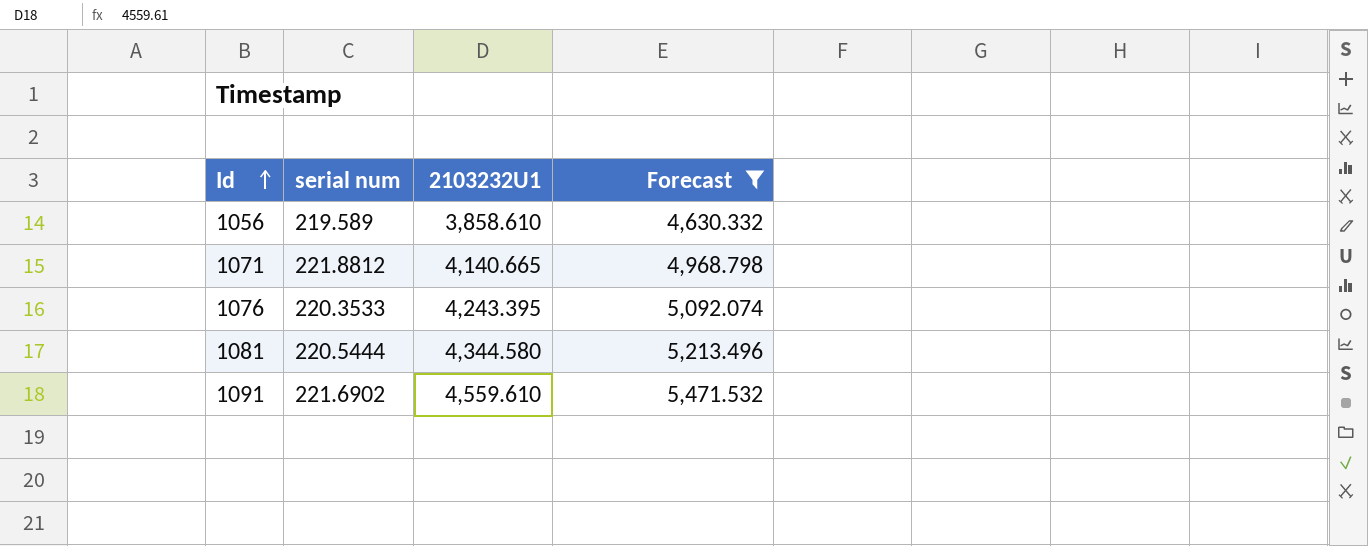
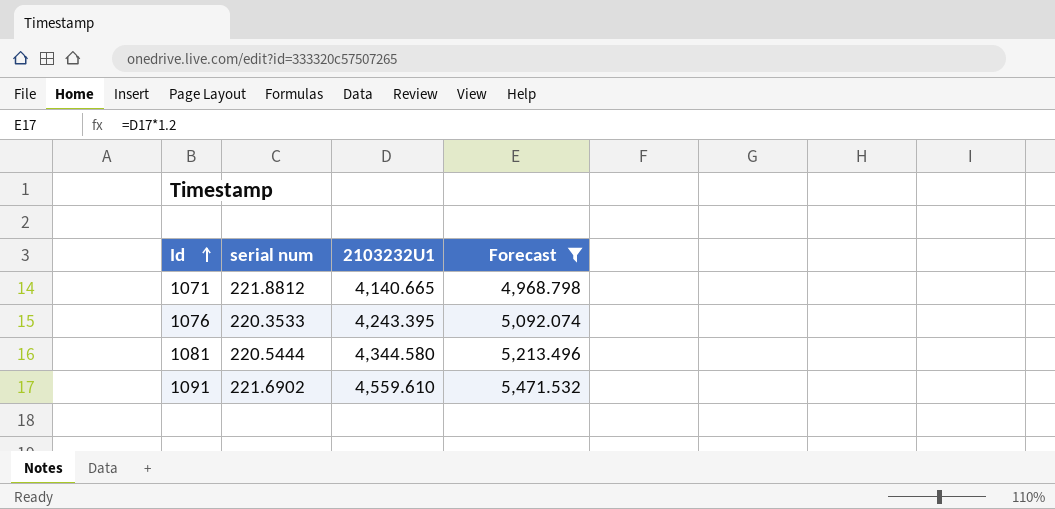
row 1056: 219.589 | 3,858.610 | 4,630.332 -> none

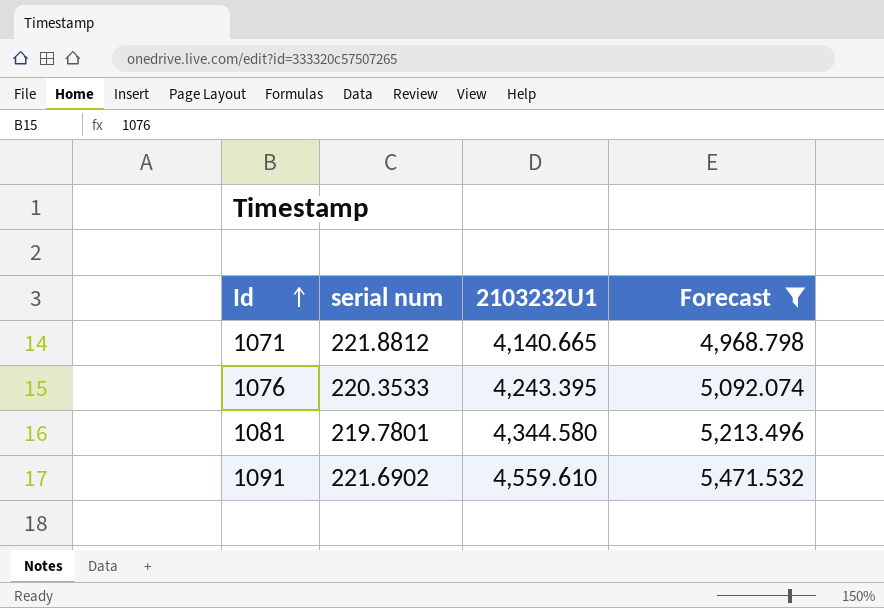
1081 | serial num: 220.5444 -> 219.7801

